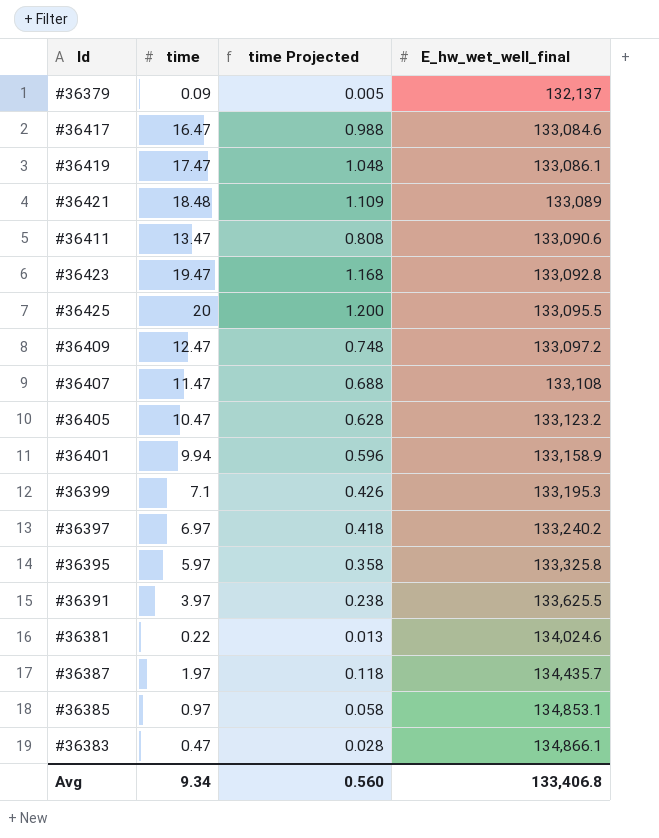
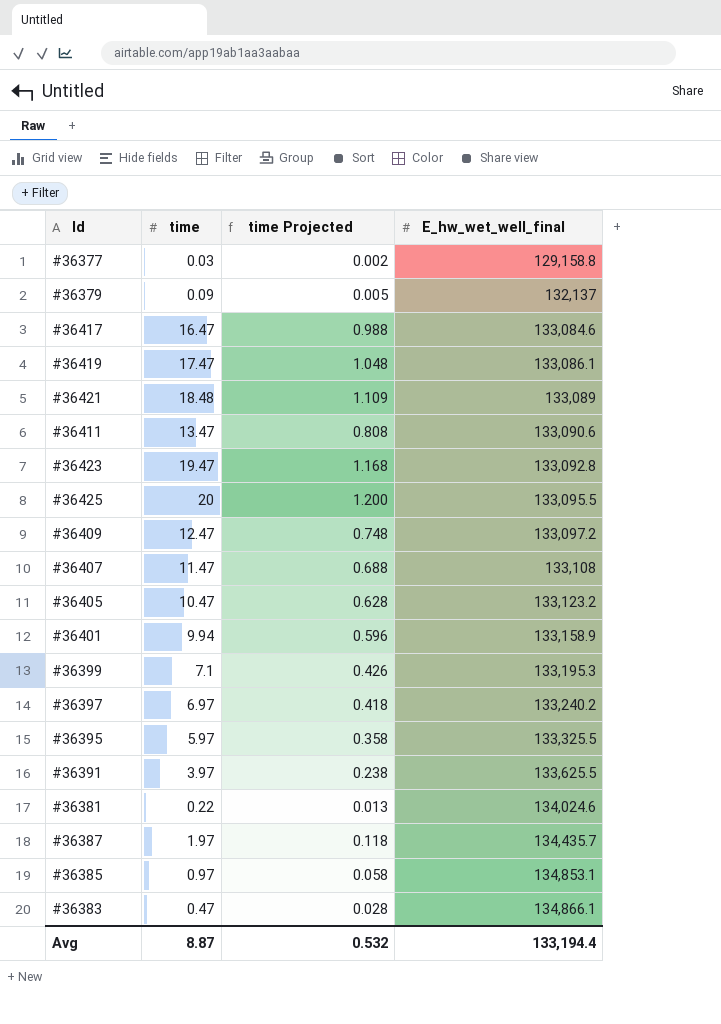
row #36377: none -> 0.03 | 0.002 | 129,158.8
#36395 | E_hw_wet_well_final: 133,325.8 -> 133,325.5
Avg | time: 9.34 -> 8.87
Avg | time Projected: 0.560 -> 0.532
Avg | E_hw_wet_well_final: 133,406.8 -> 133,194.4

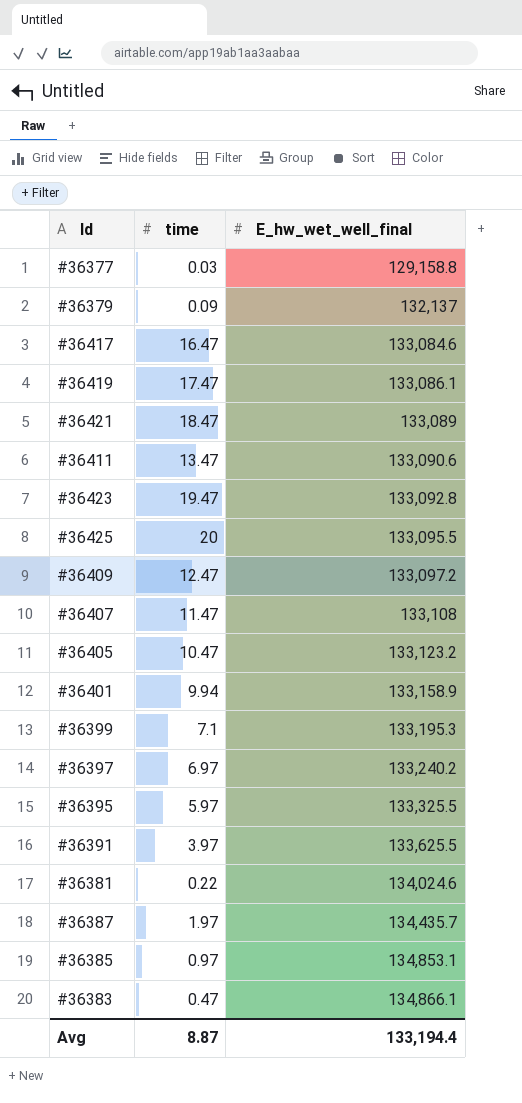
column time Projected | formula: [time] * 0.06 -> none
#36421 | time: 18.48 -> 18.47

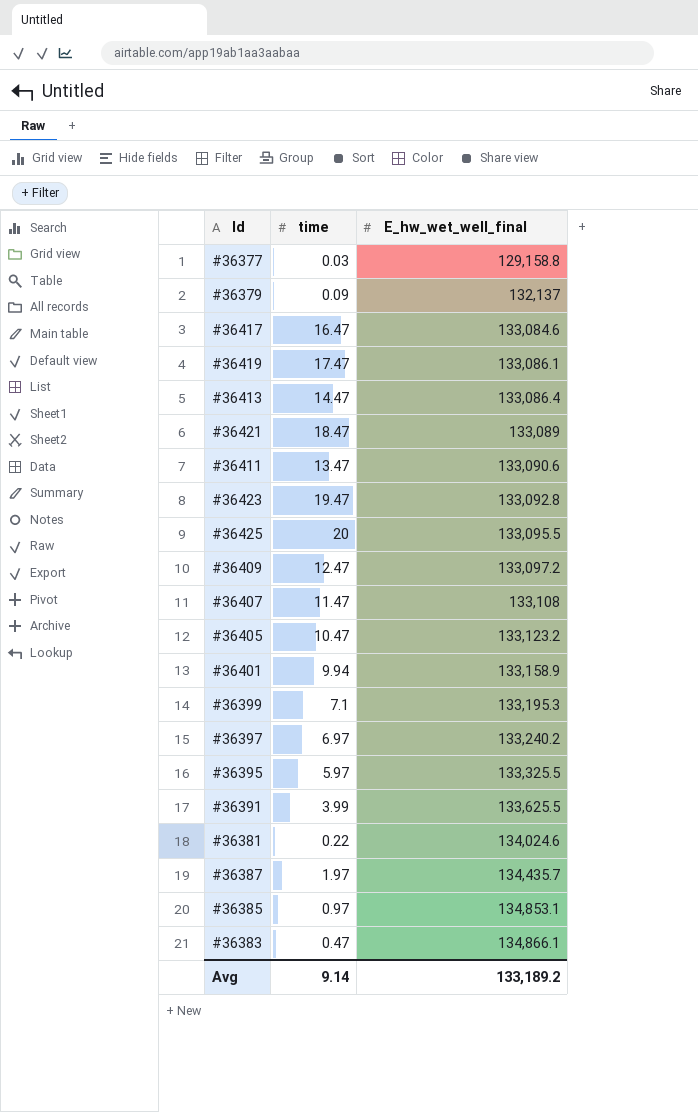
row #36413: none -> 14.47 | 133,086.4
#36391 | time: 3.97 -> 3.99
Avg | time: 8.87 -> 9.14
Avg | E_hw_wet_well_final: 133,194.4 -> 133,189.2

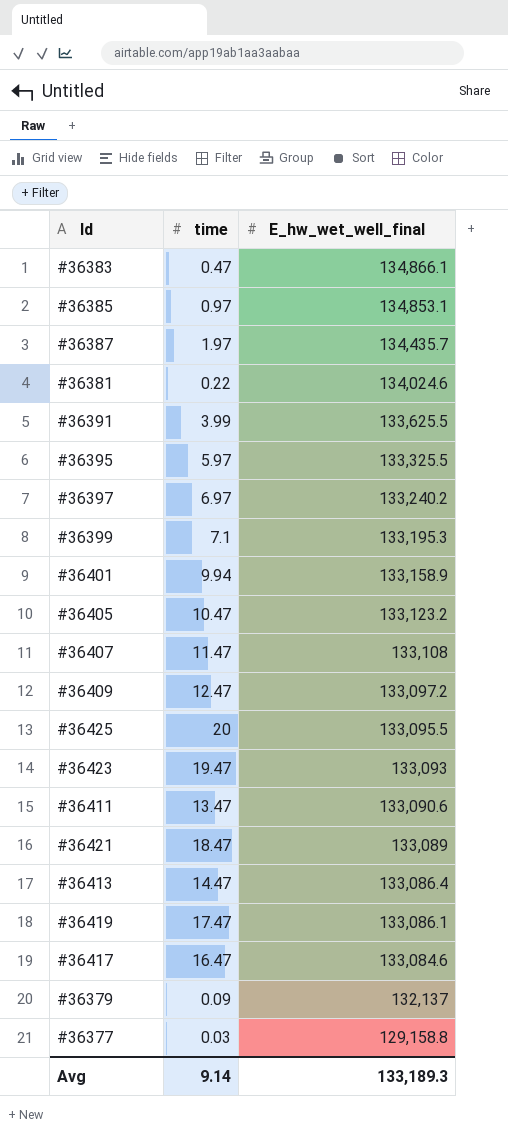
row order: E_hw_wet_well_final ascending -> E_hw_wet_well_final descending
#36423 | E_hw_wet_well_final: 133,092.8 -> 133,093
Avg | E_hw_wet_well_final: 133,189.2 -> 133,189.3

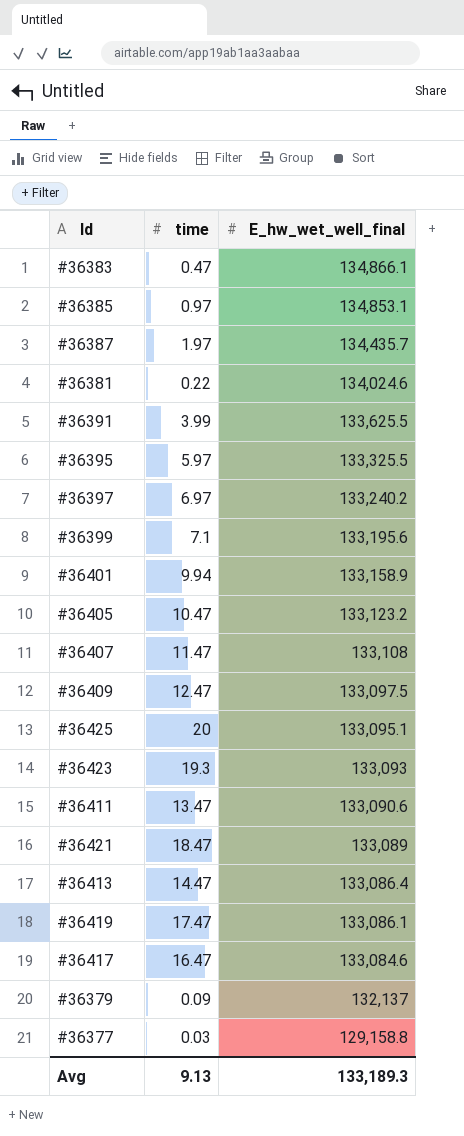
#36399 | E_hw_wet_well_final: 133,195.3 -> 133,195.6
#36409 | E_hw_wet_well_final: 133,097.2 -> 133,097.5
#36425 | E_hw_wet_well_final: 133,095.5 -> 133,095.1
#36423 | time: 19.47 -> 19.3
Avg | time: 9.14 -> 9.13

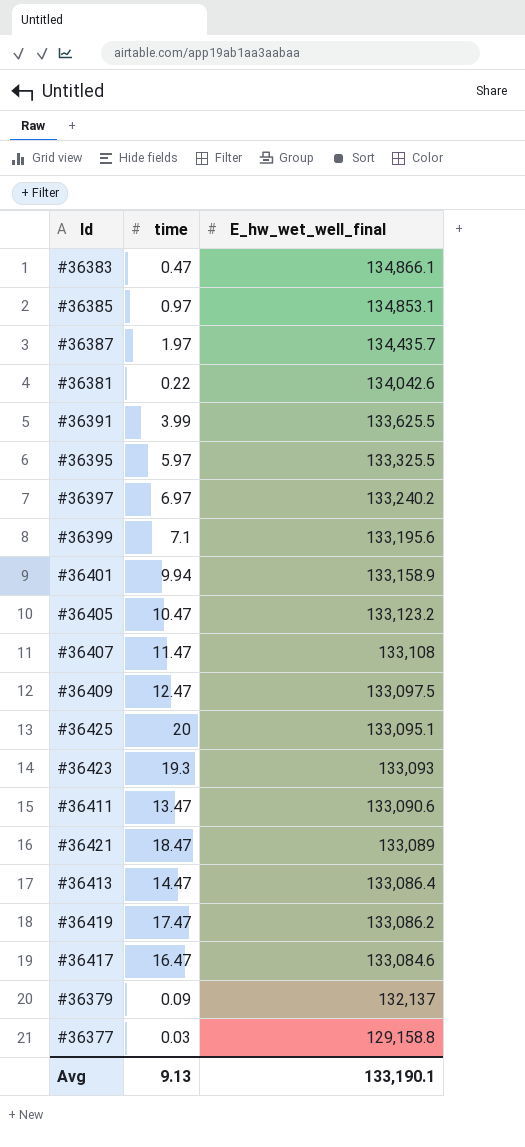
#36381 | E_hw_wet_well_final: 134,024.6 -> 134,042.6
#36419 | E_hw_wet_well_final: 133,086.1 -> 133,086.2
Avg | E_hw_wet_well_final: 133,189.3 -> 133,190.1

